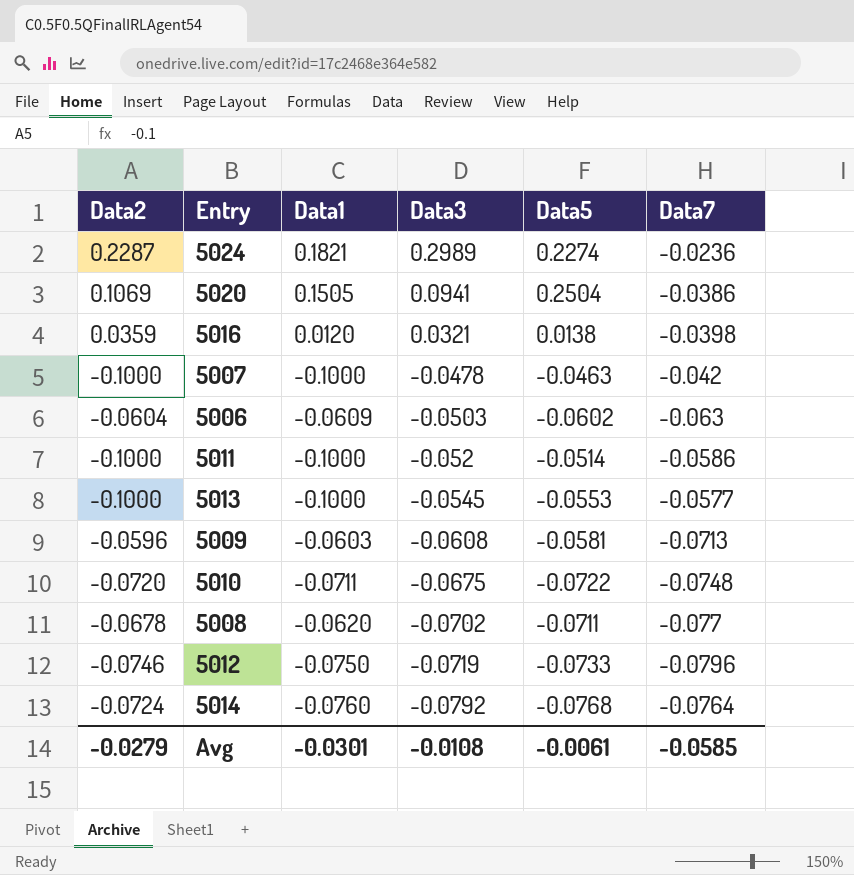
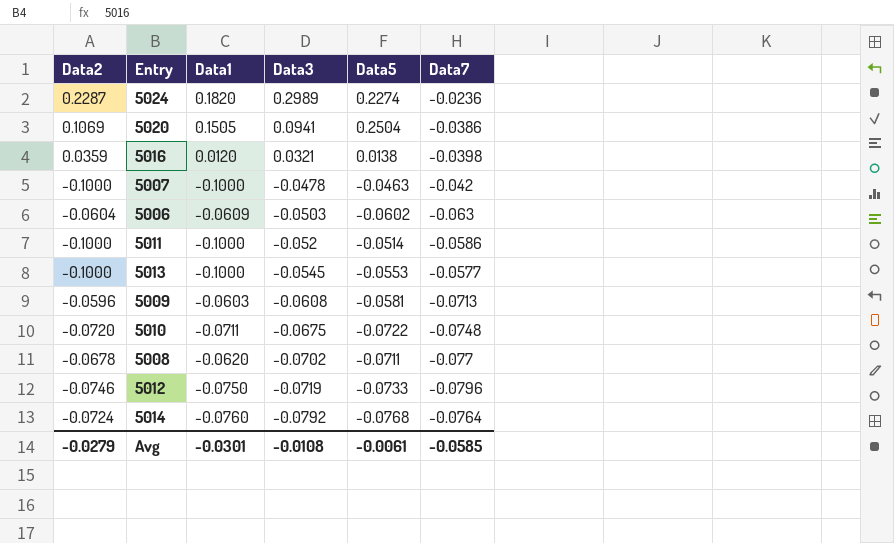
5024 | Data1: 0.1821 -> 0.1820

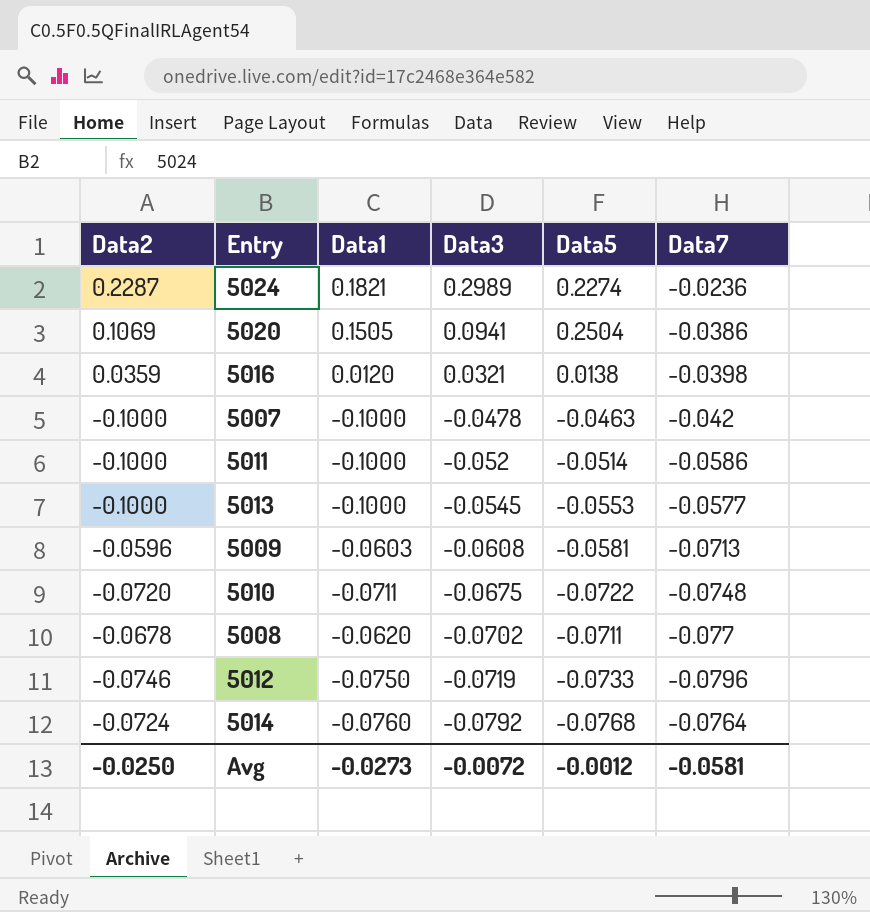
row 5006: -0.0604 | -0.0609 | -0.0503 | -0.0602 | -0.063 -> none
5024 | Data1: 0.1820 -> 0.1821
Avg | Data2: -0.0279 -> -0.0250
Avg | Data1: -0.0301 -> -0.0273
Avg | Data3: -0.0108 -> -0.0072
Avg | Data5: -0.0061 -> -0.0012
Avg | Data7: -0.0585 -> -0.0581

